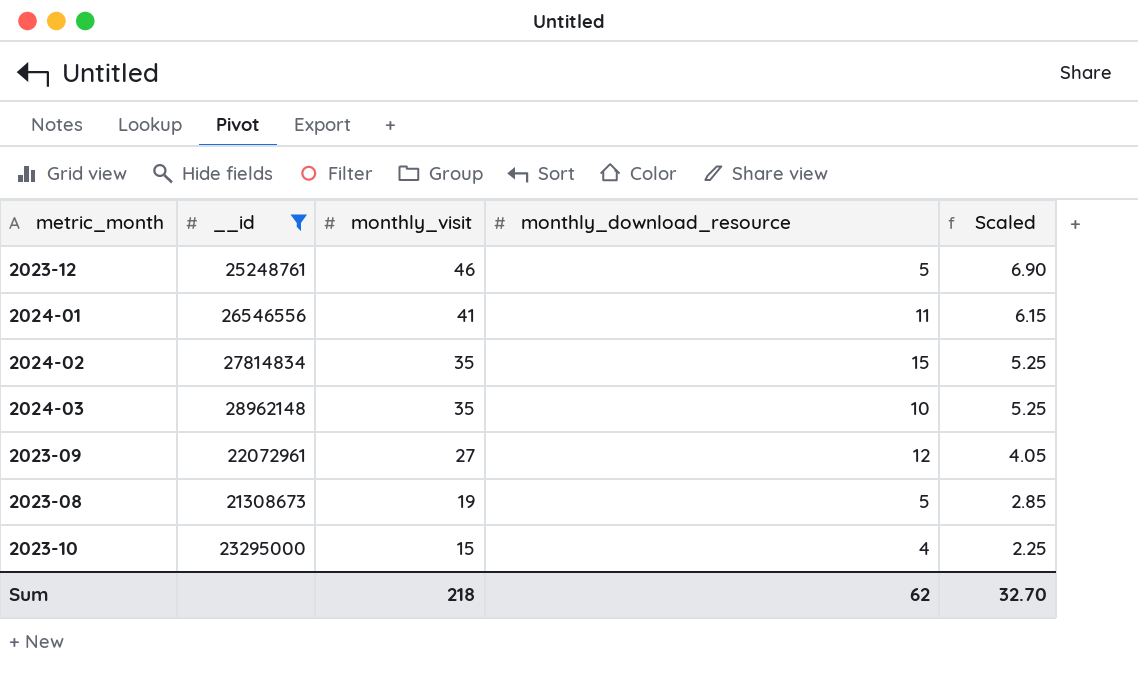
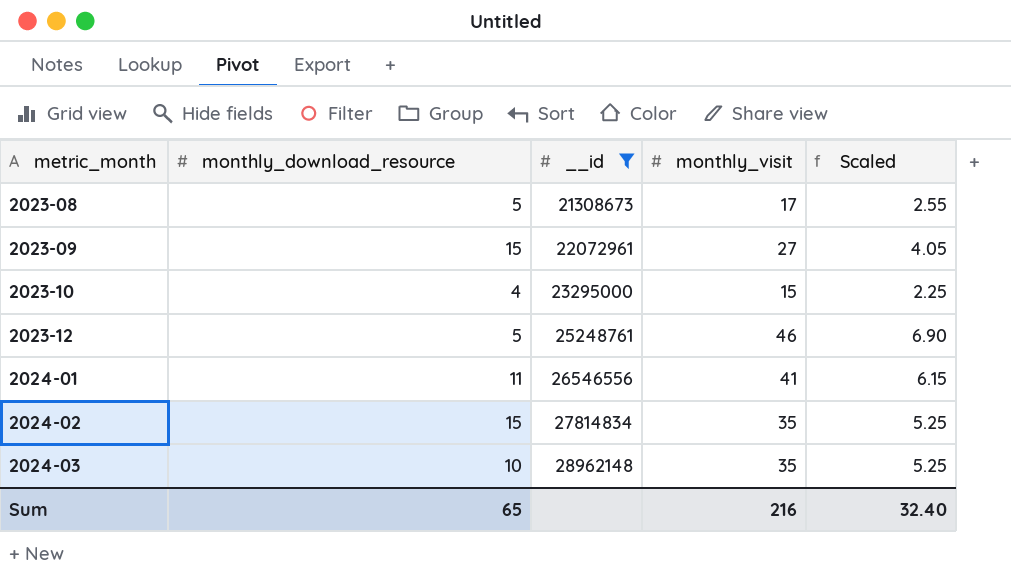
row order: monthly_visit descending -> metric_month ascending
column monthly_download_resource | position: 4 -> 2
2023-08 | monthly_visit: 19 -> 17
2023-08 | Scaled: 2.85 -> 2.55
2023-09 | monthly_download_resource: 12 -> 15
Sum | monthly_download_resource: 62 -> 65
Sum | monthly_visit: 218 -> 216
Sum | Scaled: 32.70 -> 32.40

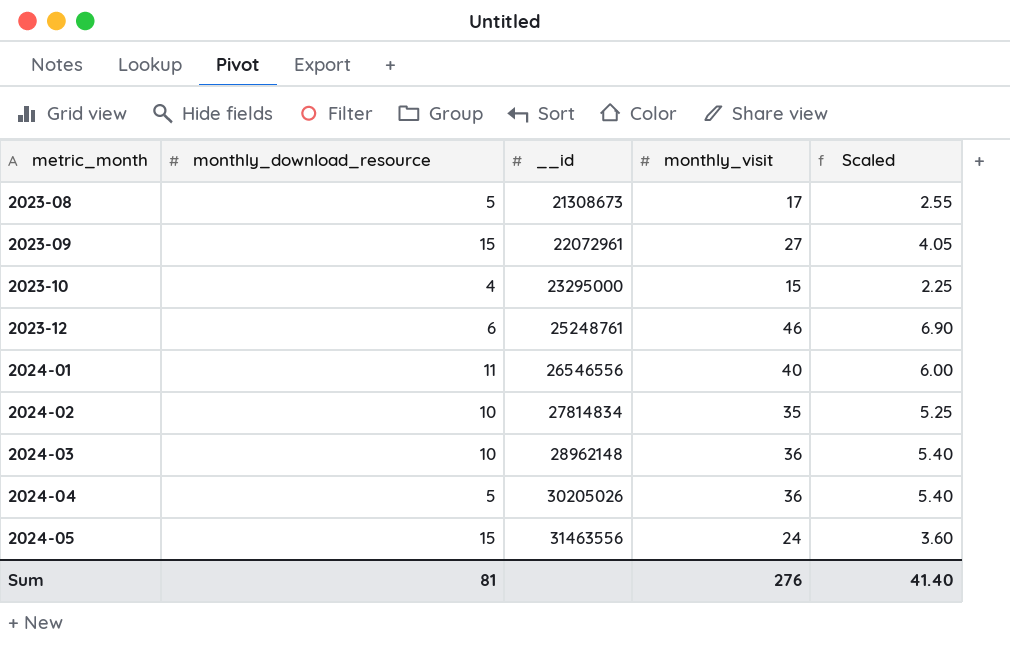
filter: __id <= 28962148 -> none
2023-12 | monthly_download_resource: 5 -> 6
2024-01 | monthly_visit: 41 -> 40
2024-01 | Scaled: 6.15 -> 6.00
2024-02 | monthly_download_resource: 15 -> 10
2024-03 | monthly_visit: 35 -> 36
2024-03 | Scaled: 5.25 -> 5.40
Sum | monthly_download_resource: 65 -> 81
Sum | monthly_visit: 216 -> 276
Sum | Scaled: 32.40 -> 41.40

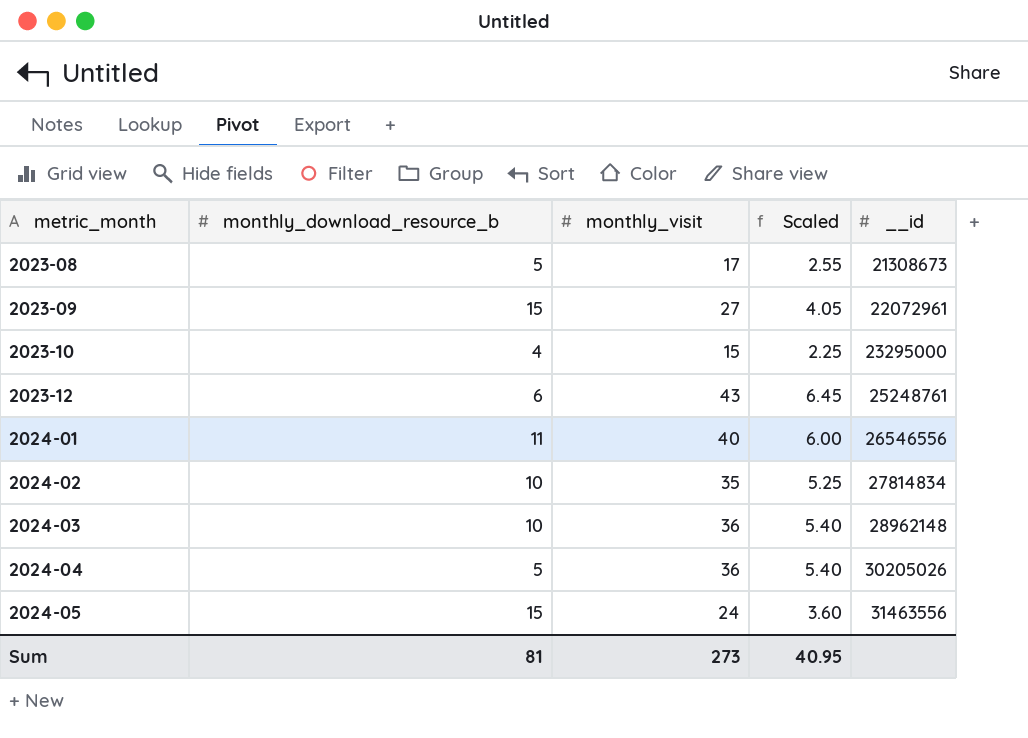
column name: monthly_download_resource -> monthly_download_resource_b
column __id | position: 3 -> 5
2023-12 | monthly_visit: 46 -> 43
2023-12 | Scaled: 6.90 -> 6.45
Sum | monthly_visit: 276 -> 273
Sum | Scaled: 41.40 -> 40.95

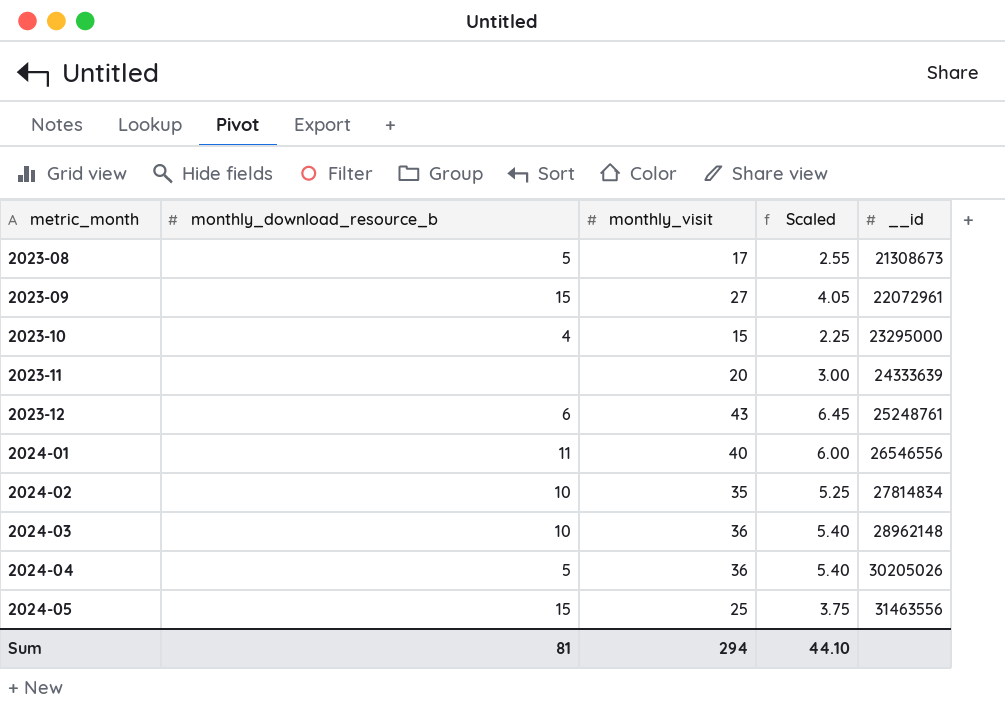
row 2023-11: none -> none | 20 | 3.00 | 24333639
2024-05 | monthly_visit: 24 -> 25
2024-05 | Scaled: 3.60 -> 3.75
Sum | monthly_visit: 273 -> 294
Sum | Scaled: 40.95 -> 44.10

